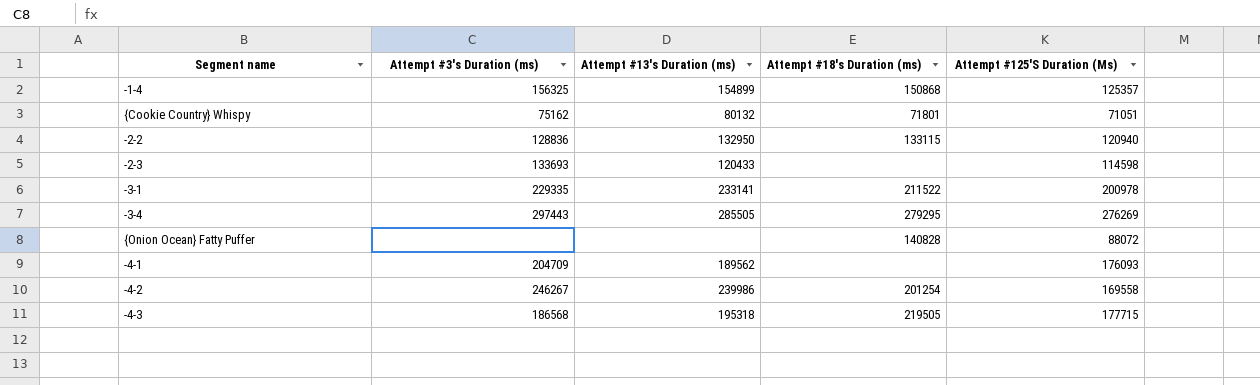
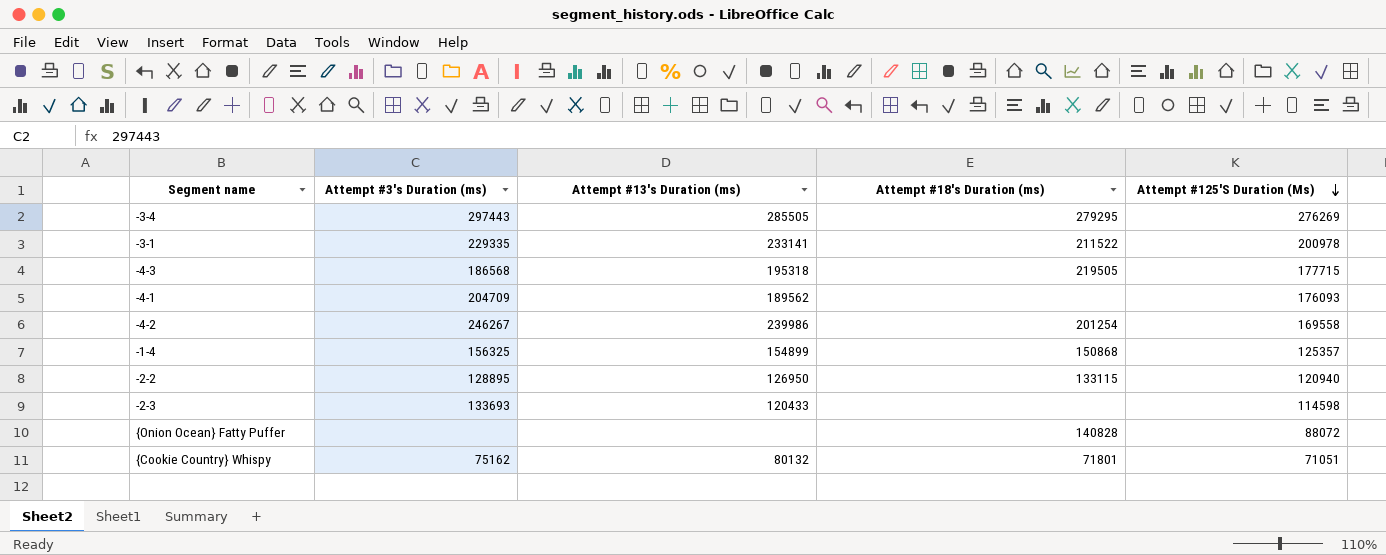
row order: none -> Attempt #125'S Duration (Ms) descending
-2-2 | Attempt #3's Duration (ms): 128836 -> 128895
-2-2 | Attempt #13's Duration (ms): 132950 -> 126950

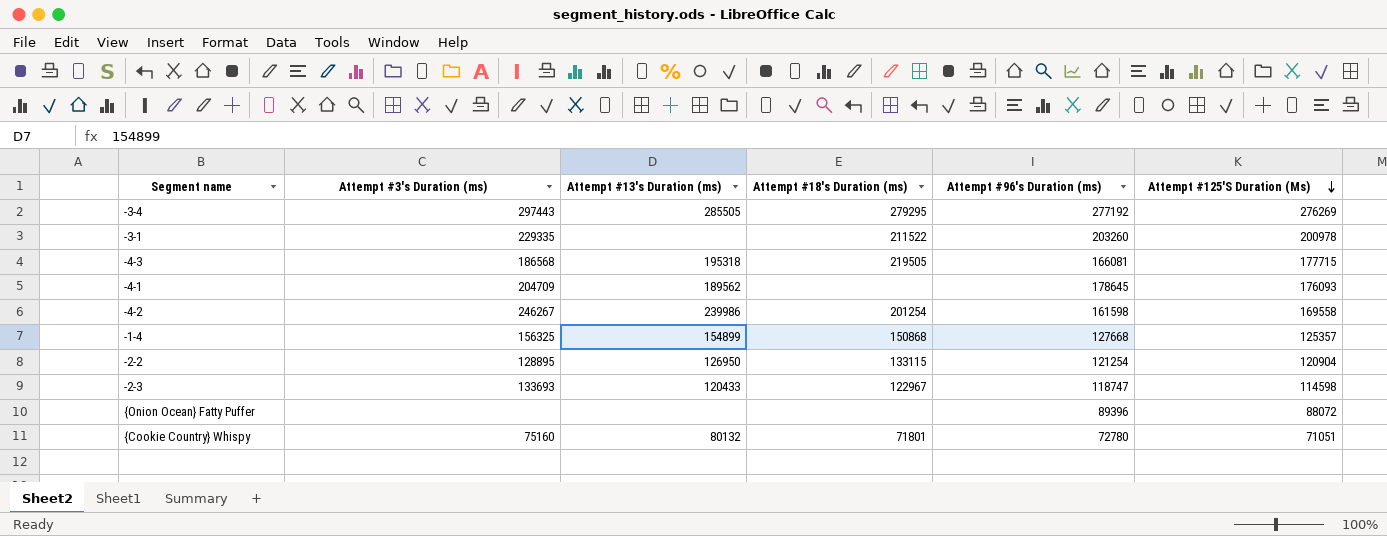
column Attempt #96's Duration (ms) | position: none -> 5
-3-1 | Attempt #13's Duration (ms): 233141 -> none
-2-2 | Attempt #125'S Duration (Ms): 120940 -> 120904
-2-3 | Attempt #18's Duration (ms): none -> 122967
{Onion Ocean} Fatty Puffer | Attempt #18's Duration (ms): 140828 -> none
{Cookie Country} Whispy | Attempt #3's Duration (ms): 75162 -> 75160

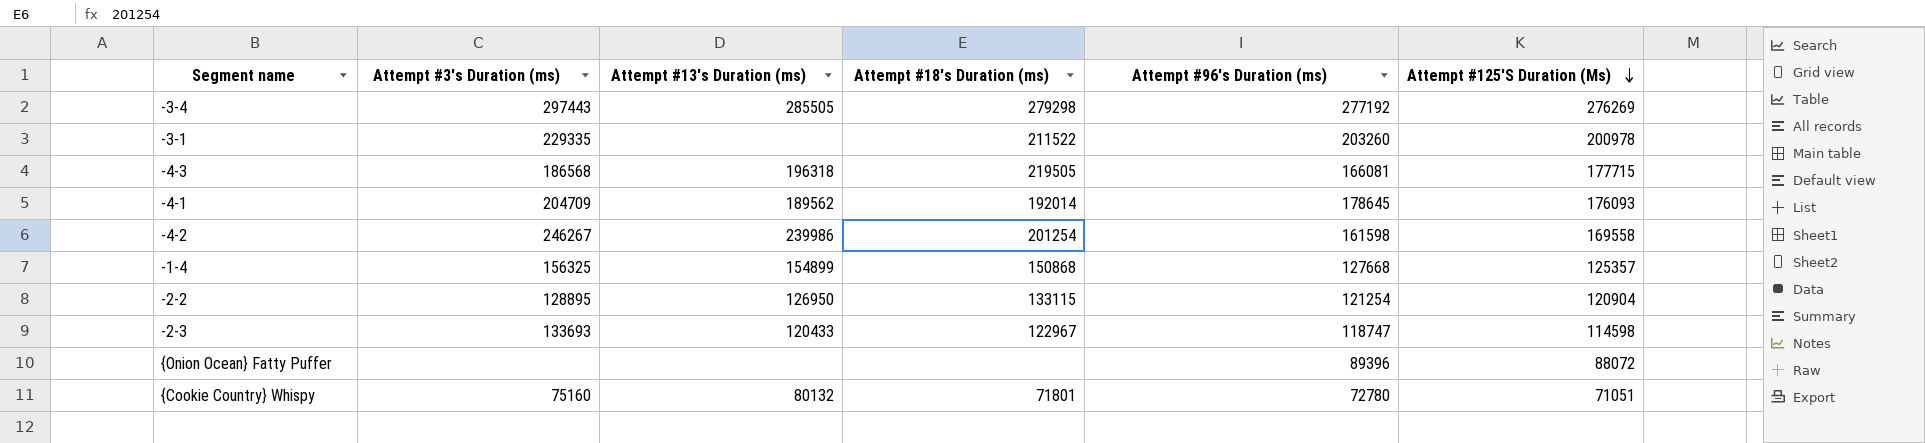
-3-4 | Attempt #18's Duration (ms): 279295 -> 279298
-4-3 | Attempt #13's Duration (ms): 195318 -> 196318
-4-1 | Attempt #18's Duration (ms): none -> 192014

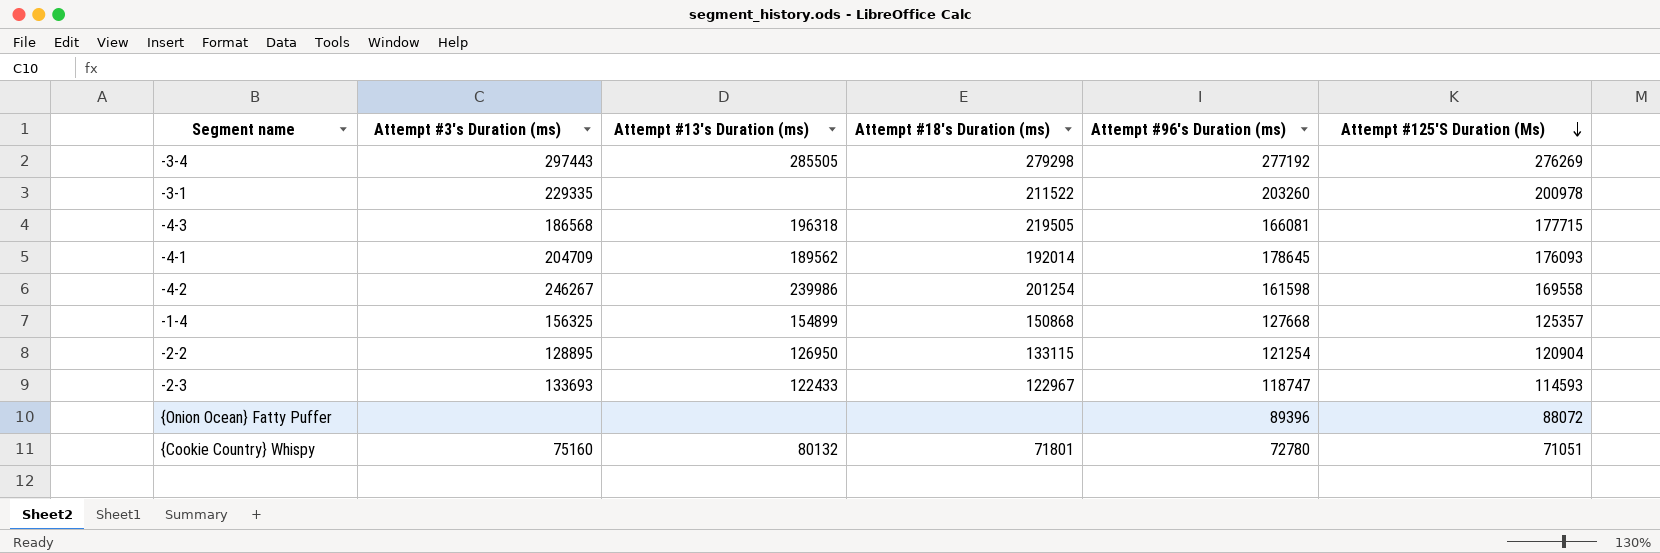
-2-3 | Attempt #13's Duration (ms): 120433 -> 122433
-2-3 | Attempt #125'S Duration (Ms): 114598 -> 114593

